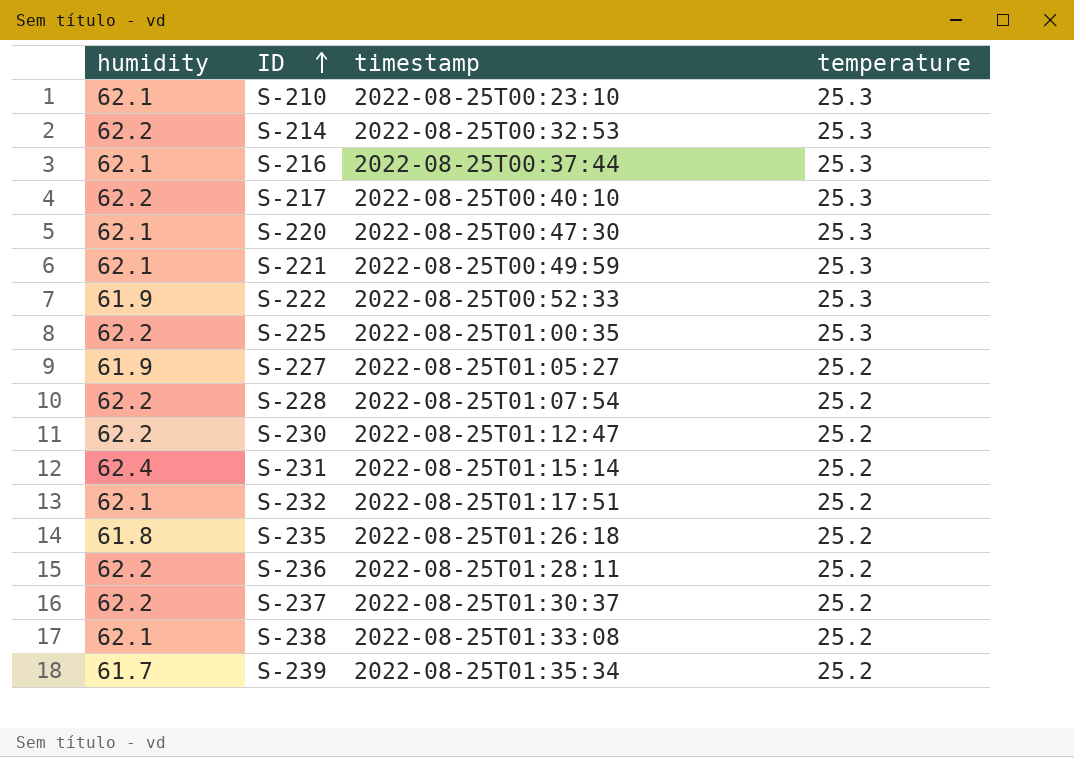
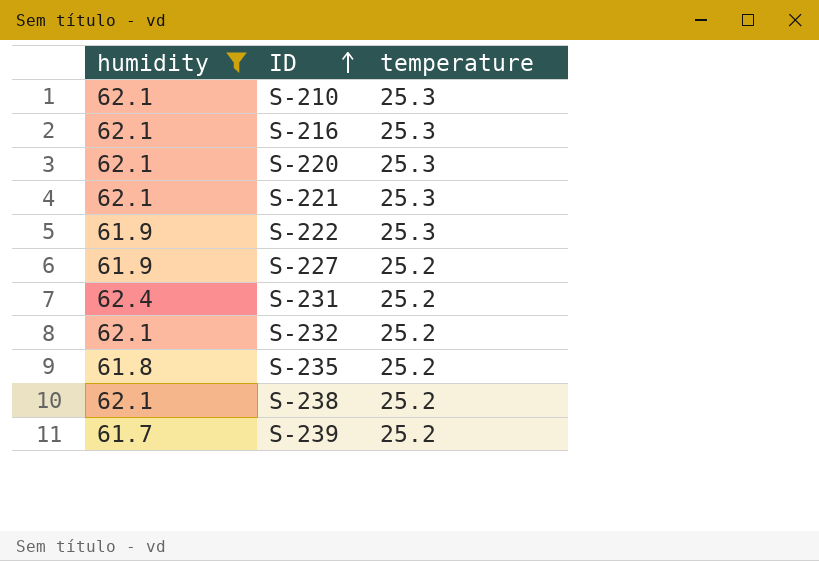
filter: none -> humidity != 62.2
column timestamp | position: 3 -> none

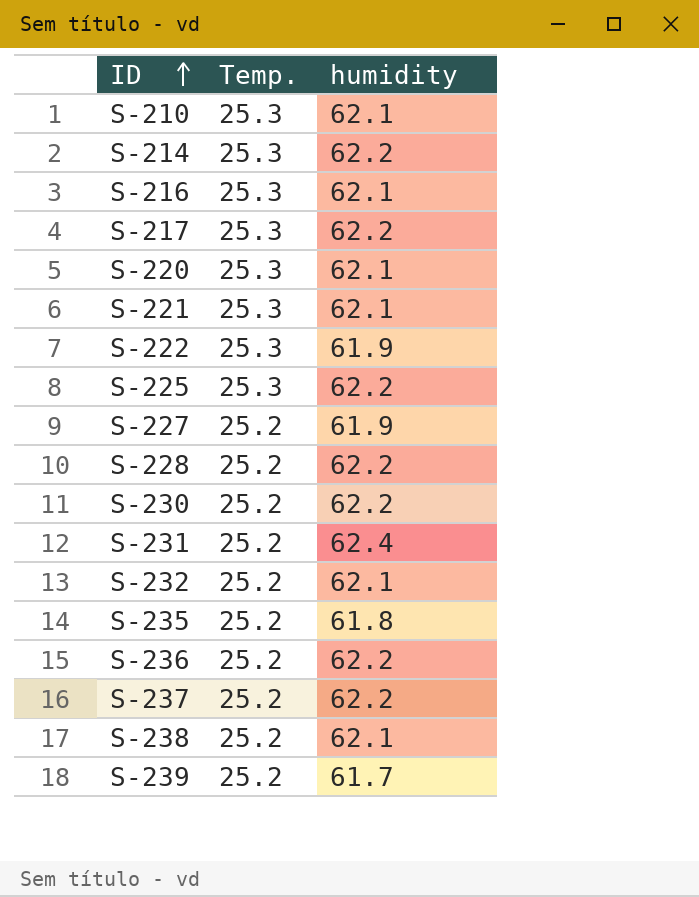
filter: humidity != 62.2 -> none
column name: temperature -> Temp.
column humidity | position: 1 -> 3

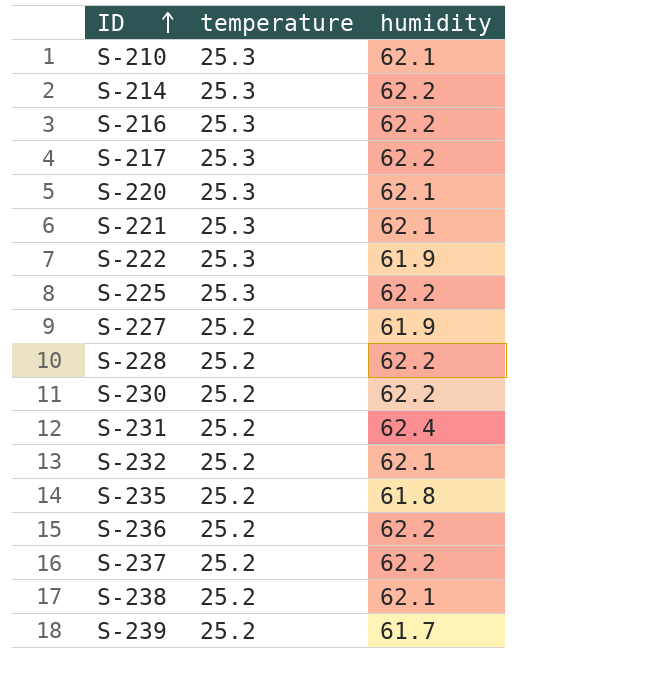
column name: Temp. -> temperature
S-216 | humidity: 62.1 -> 62.2

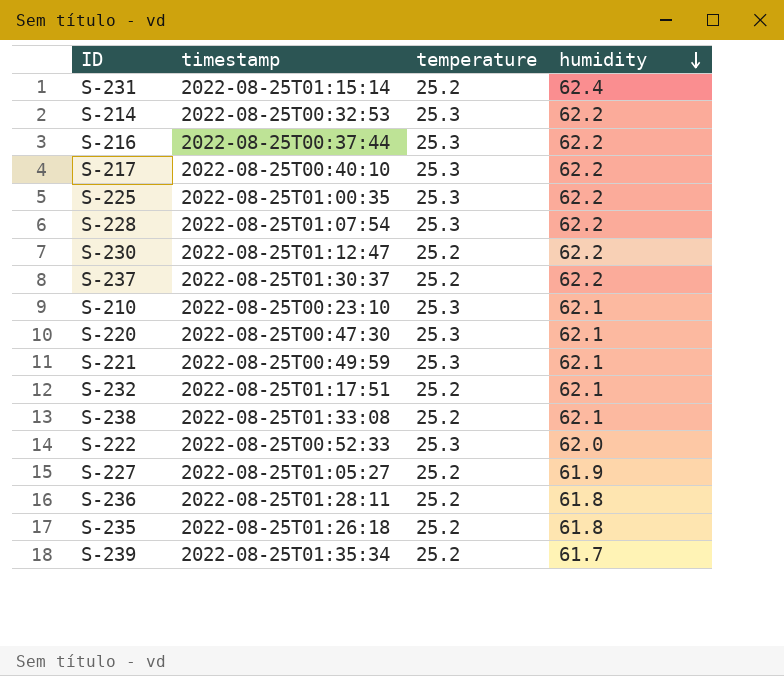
row order: ID ascending -> humidity descending
column timestamp | position: none -> 2
S-228 | temperature: 25.2 -> 25.3
S-222 | humidity: 61.9 -> 62.0
S-236 | humidity: 62.2 -> 61.8

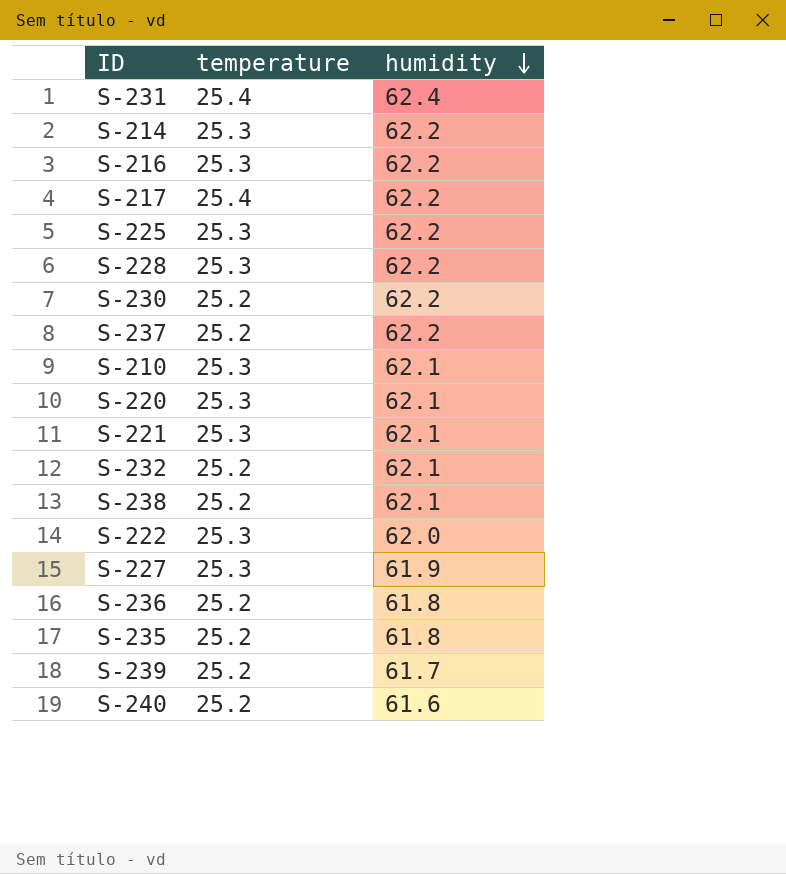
column timestamp | position: 2 -> none
S-231 | temperature: 25.2 -> 25.4
S-217 | temperature: 25.3 -> 25.4
S-227 | temperature: 25.2 -> 25.3
row S-240: none -> 25.2 | 61.6

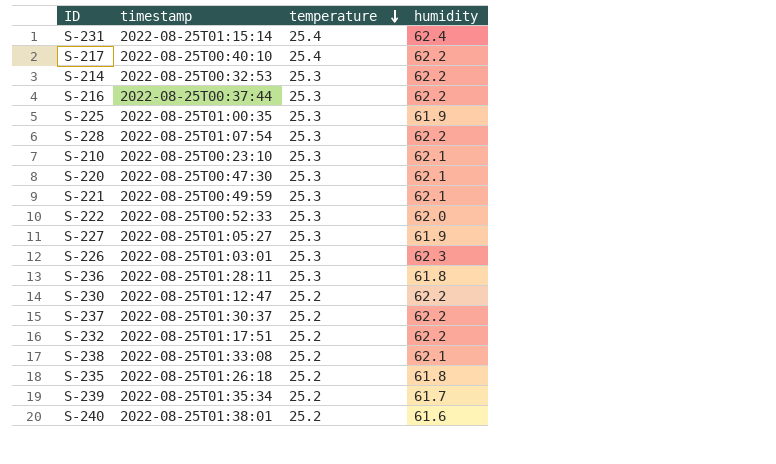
row order: humidity descending -> temperature descending
column timestamp | position: none -> 2
S-225 | humidity: 62.2 -> 61.9
row S-226: none -> 2022-08-25T01:03:01 | 25.3 | 62.3
S-236 | temperature: 25.2 -> 25.3
S-232 | humidity: 62.1 -> 62.2

